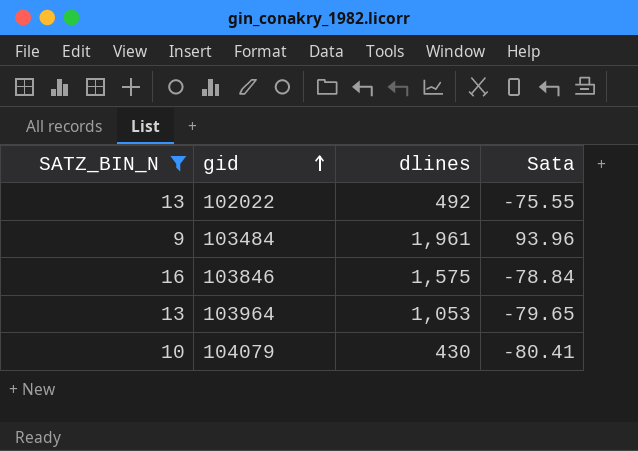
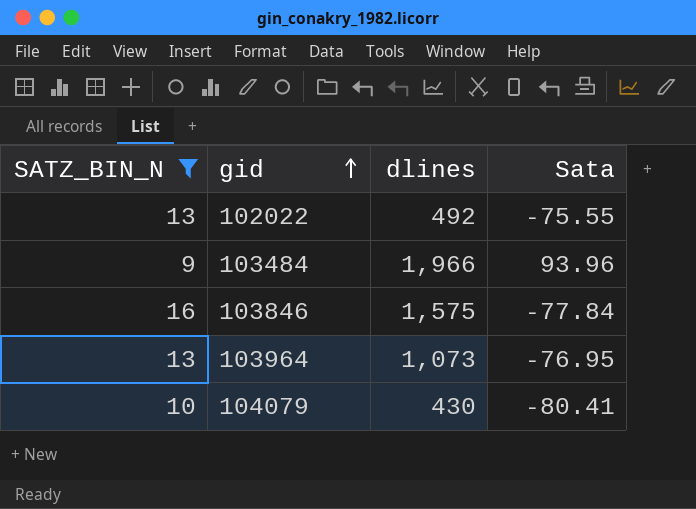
103484 | dlines: 1,961 -> 1,966
103846 | Sata: -78.84 -> -77.84
103964 | dlines: 1,053 -> 1,073
103964 | Sata: -79.65 -> -76.95

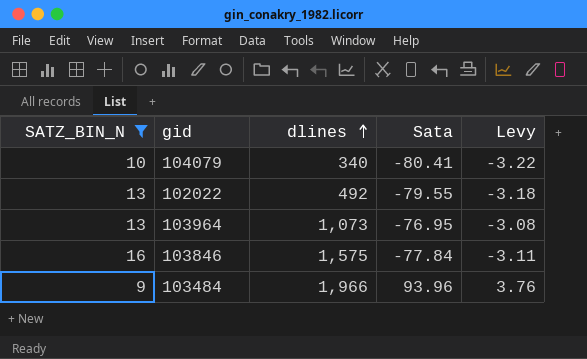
row order: gid ascending -> dlines ascending
column Levy | formula: none -> [Sata] * 0.04
104079 | dlines: 430 -> 340
102022 | Sata: -75.55 -> -79.55

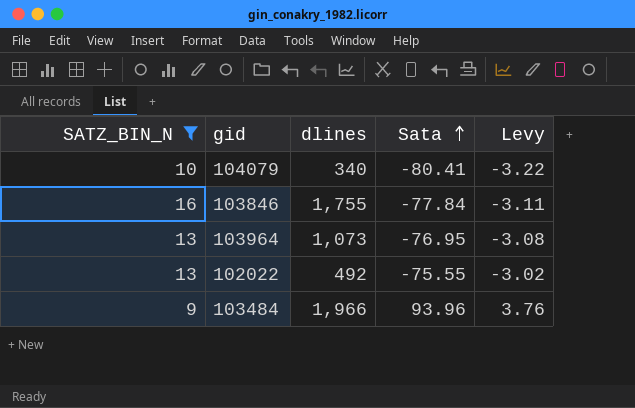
row order: dlines ascending -> Sata ascending
103846 | dlines: 1,575 -> 1,755
102022 | Sata: -79.55 -> -75.55
102022 | Levy: -3.18 -> -3.02

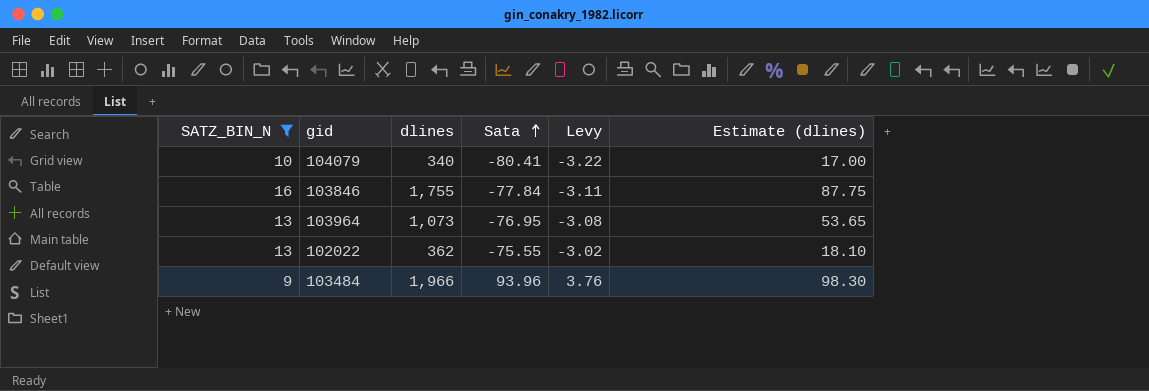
column Estimate (dlines) | formula: none -> [dlines] * 0.05
102022 | dlines: 492 -> 362

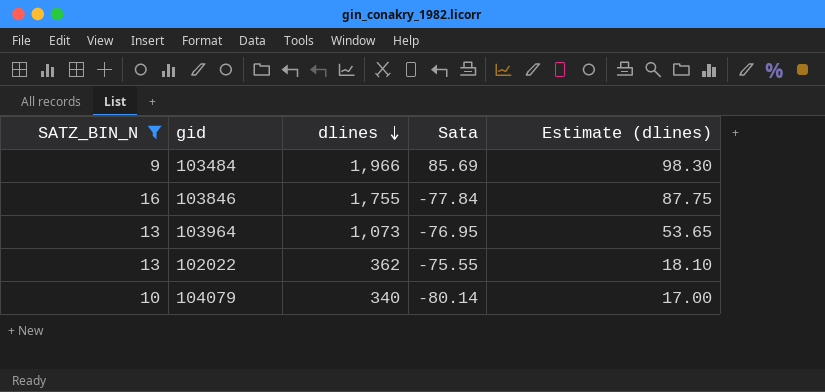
row order: Sata ascending -> dlines descending
column Levy | formula: [Sata] * 0.04 -> none
103484 | Sata: 93.96 -> 85.69
104079 | Sata: -80.41 -> -80.14

